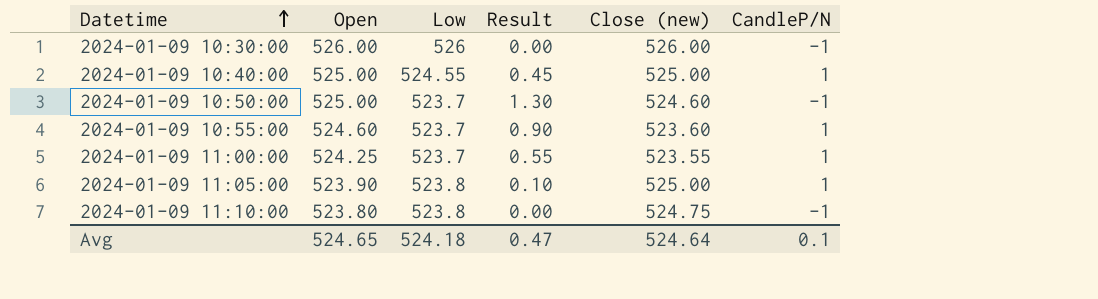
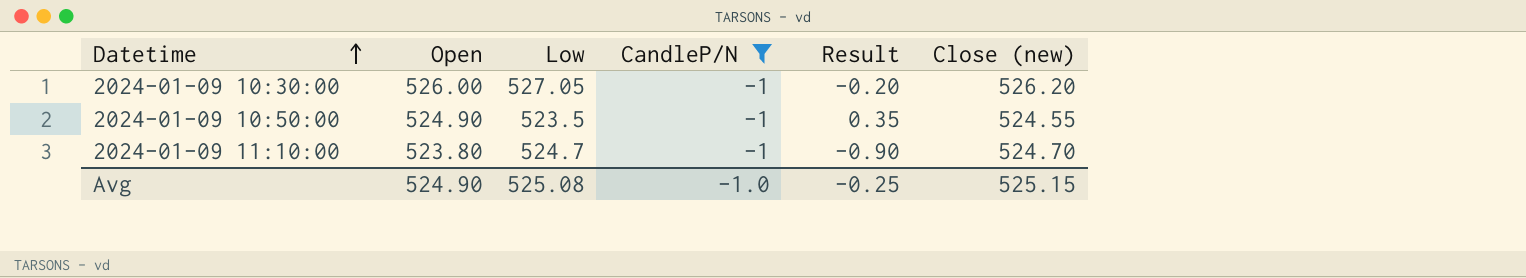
filter: none -> CandleP/N = -1
column CandleP/N | position: 6 -> 4
column Result | formula: [Open] - [Low] -> [Open] - [Close (new)]
2024-01-09 10:30:00 | Low: 526 -> 527.05
2024-01-09 10:30:00 | Close (new): 526.00 -> 526.20
2024-01-09 10:50:00 | Open: 525.00 -> 524.90
2024-01-09 10:50:00 | Low: 523.7 -> 523.5
2024-01-09 10:50:00 | Close (new): 524.60 -> 524.55
2024-01-09 11:10:00 | Low: 523.8 -> 524.7
2024-01-09 11:10:00 | Close (new): 524.75 -> 524.70
Avg | Open: 524.65 -> 524.90
Avg | Low: 524.18 -> 525.08
Avg | CandleP/N: 0.1 -> -1.0
Avg | Result: 0.47 -> -0.25
Avg | Close (new): 524.64 -> 525.15

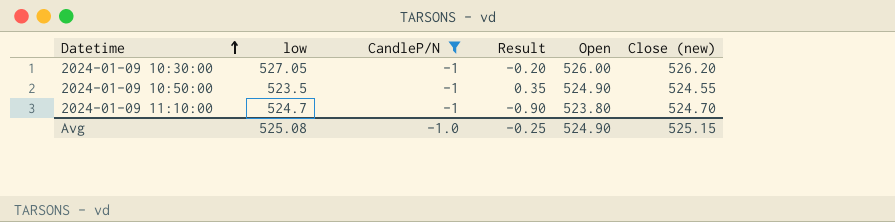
column name: Low -> low
column Open | position: 2 -> 5

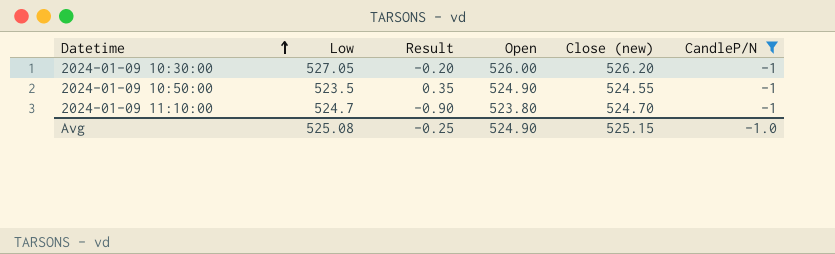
column name: low -> Low
column CandleP/N | position: 3 -> 6

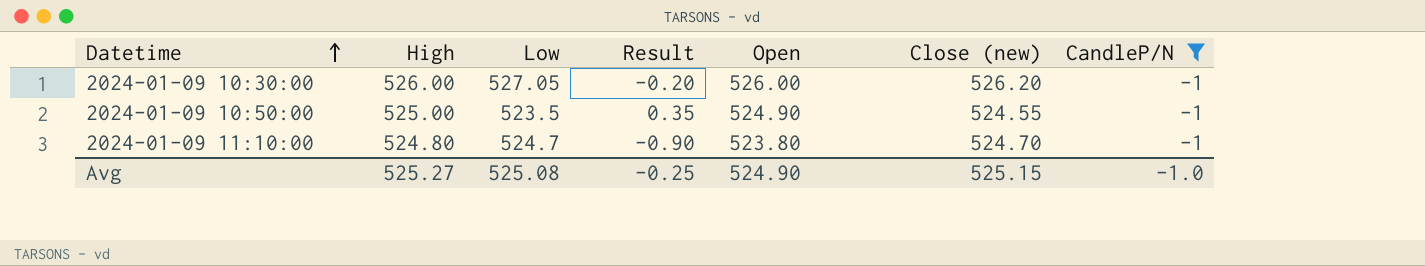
column High | position: none -> 2

